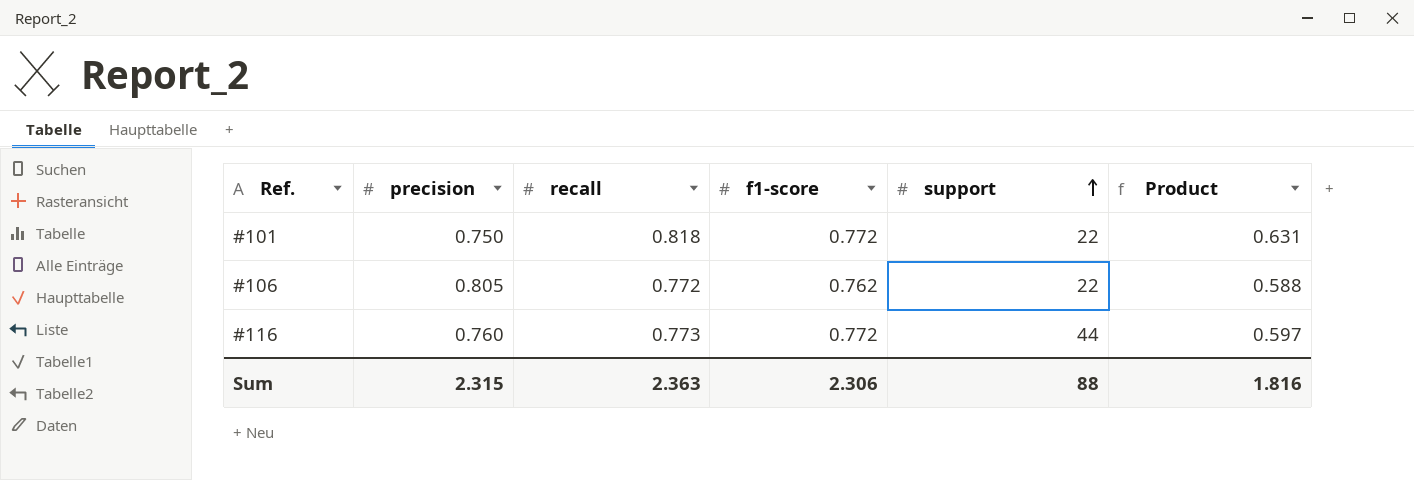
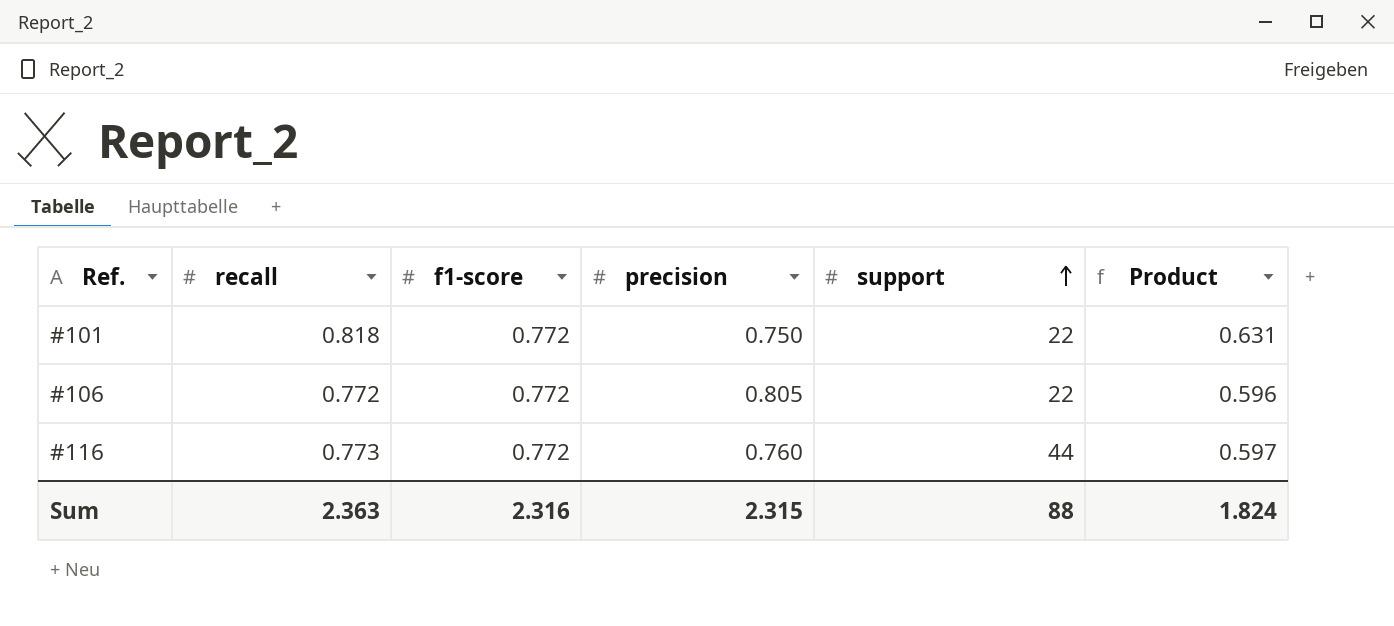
column precision | position: 2 -> 4
#106 | f1-score: 0.762 -> 0.772
#106 | Product: 0.588 -> 0.596
Sum | f1-score: 2.306 -> 2.316
Sum | Product: 1.816 -> 1.824

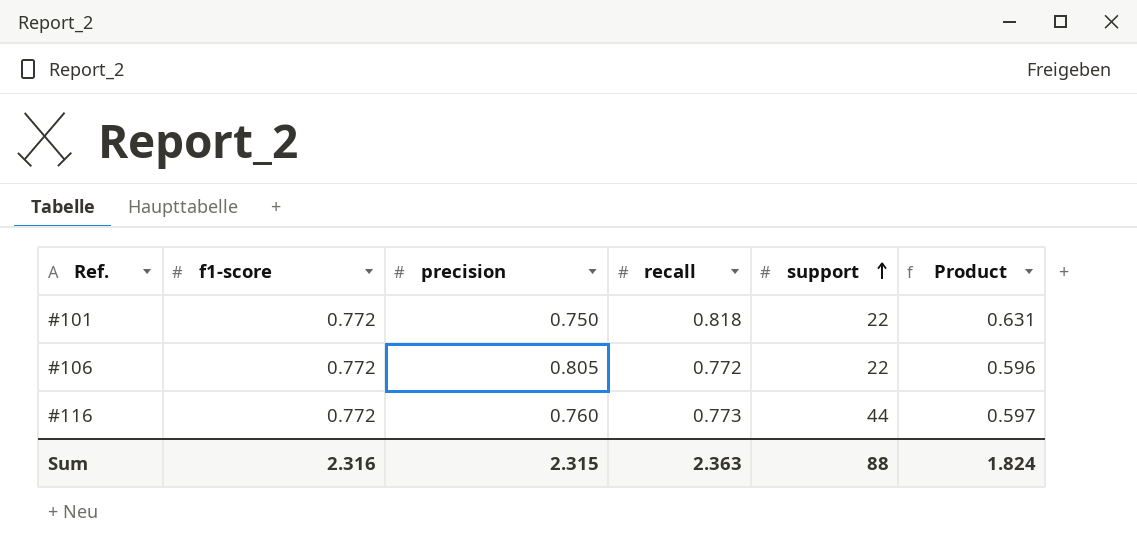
column recall | position: 2 -> 4

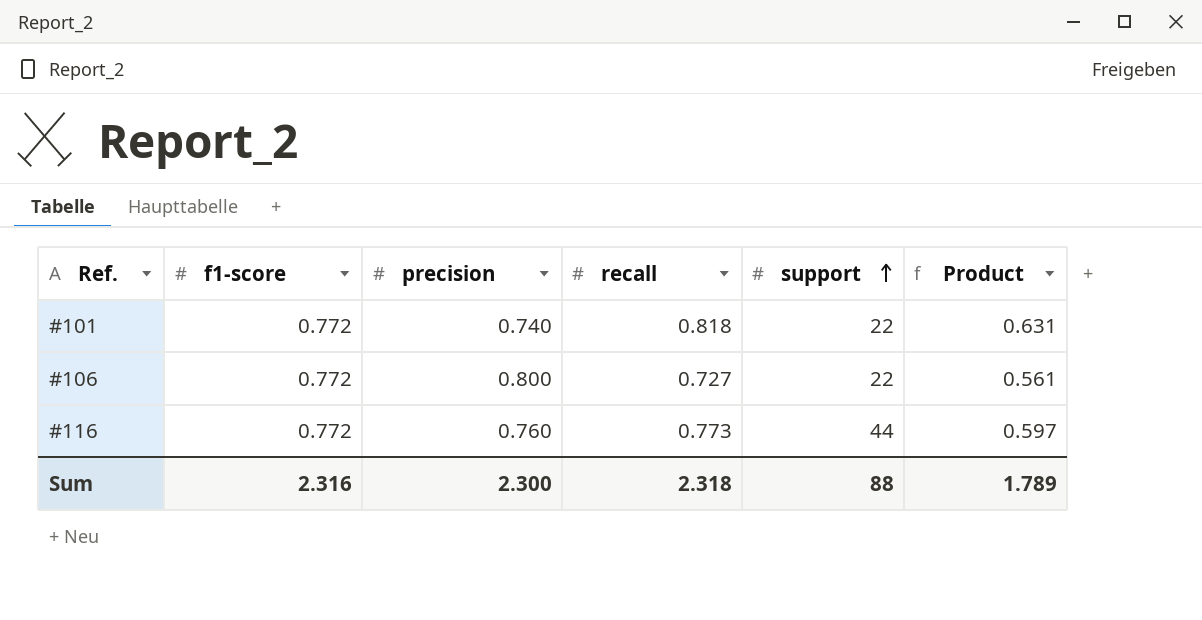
#101 | precision: 0.750 -> 0.740
#106 | precision: 0.805 -> 0.800
#106 | recall: 0.772 -> 0.727
#106 | Product: 0.596 -> 0.561
Sum | precision: 2.315 -> 2.300
Sum | recall: 2.363 -> 2.318
Sum | Product: 1.824 -> 1.789

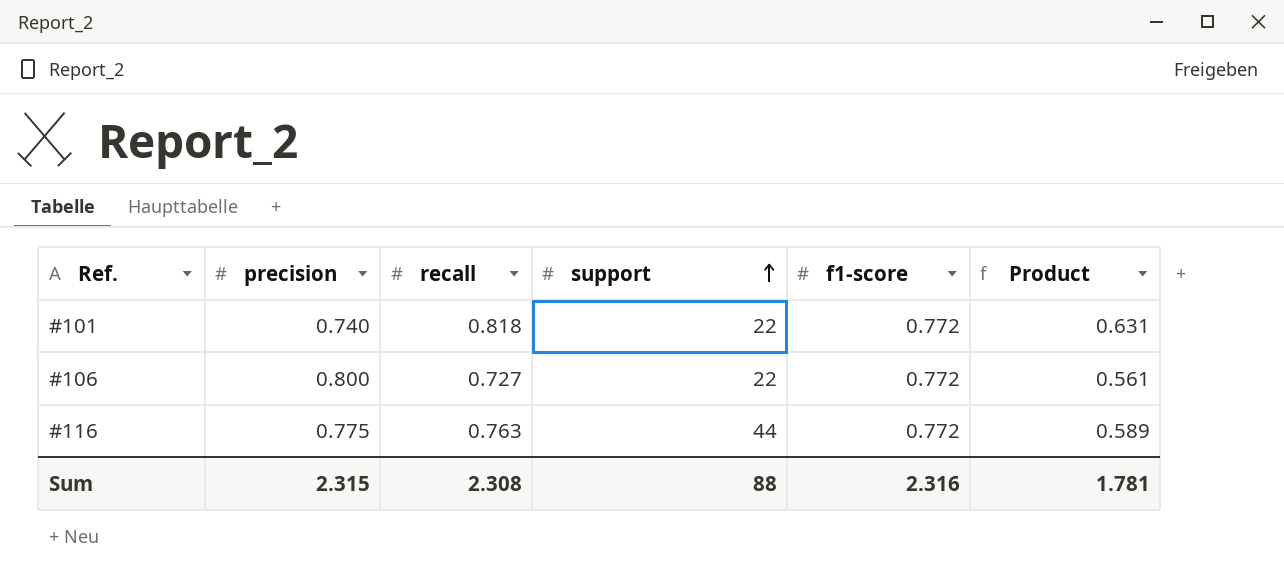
column f1-score | position: 2 -> 5
#116 | precision: 0.760 -> 0.775
#116 | recall: 0.773 -> 0.763
#116 | Product: 0.597 -> 0.589
Sum | precision: 2.300 -> 2.315
Sum | recall: 2.318 -> 2.308
Sum | Product: 1.789 -> 1.781

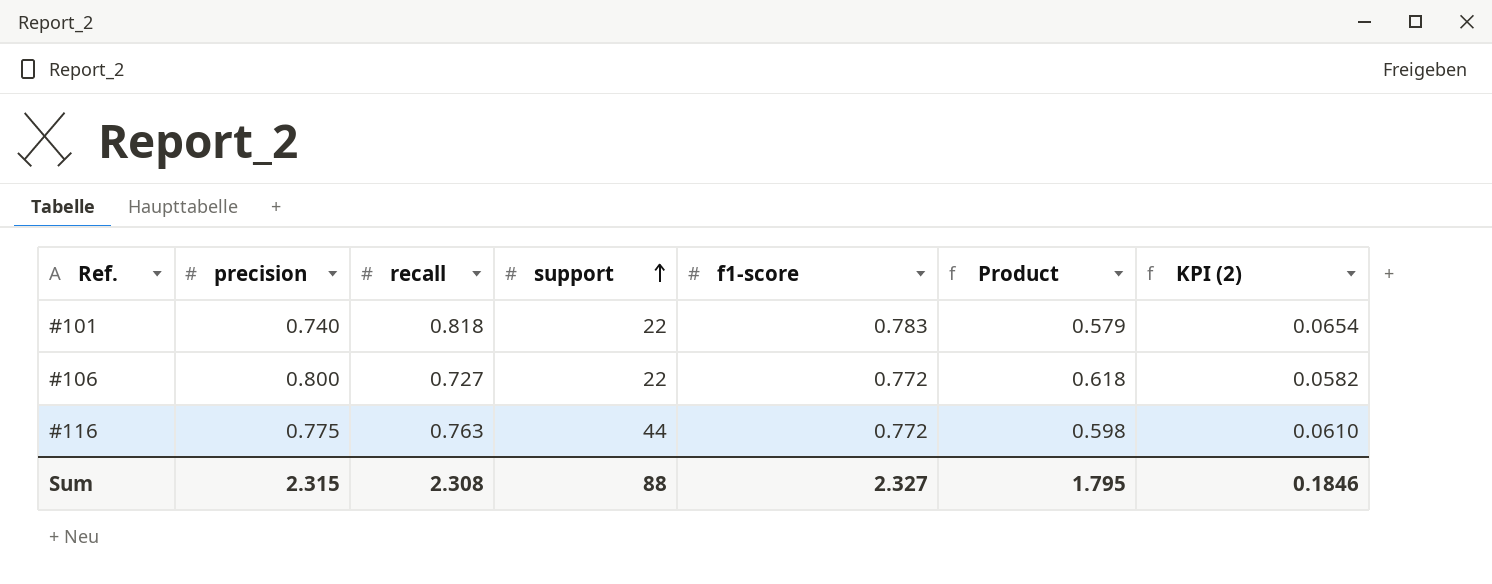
column Product | formula: [recall] * [f1-score] -> [precision] * [f1-score]
column KPI (2) | formula: none -> [recall] * 0.08
#101 | f1-score: 0.772 -> 0.783
Sum | f1-score: 2.316 -> 2.327
Sum | Product: 1.781 -> 1.795

